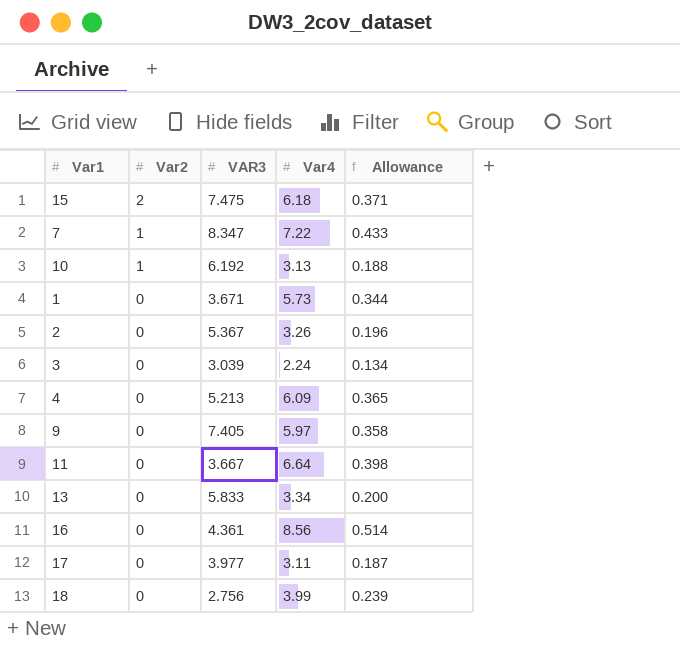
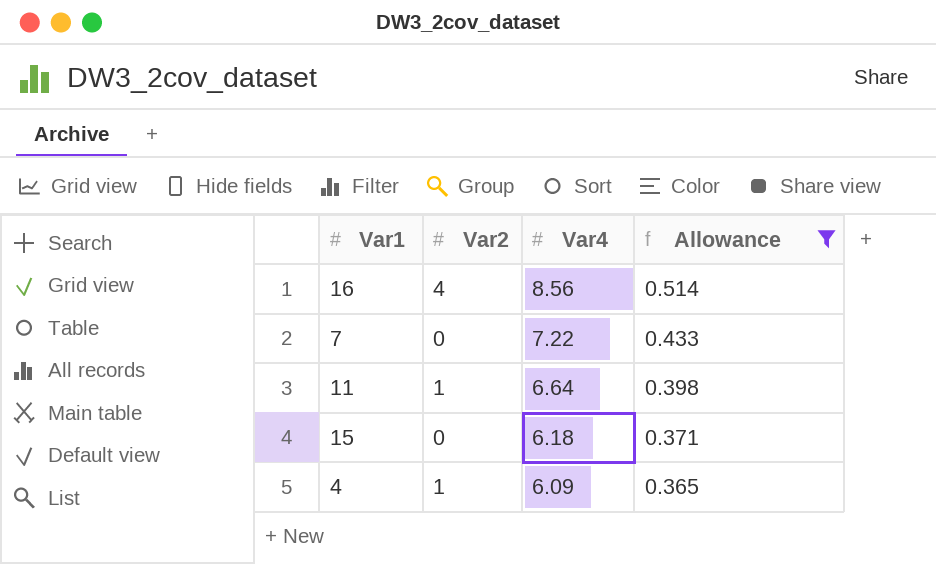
filter: none -> Allowance >= 0.365
row order: Var2 descending -> Var4 descending
column VAR3 | position: 3 -> none
16 | Var2: 0 -> 4
7 | Var2: 1 -> 0
11 | Var2: 0 -> 1
15 | Var2: 2 -> 0
4 | Var2: 0 -> 1

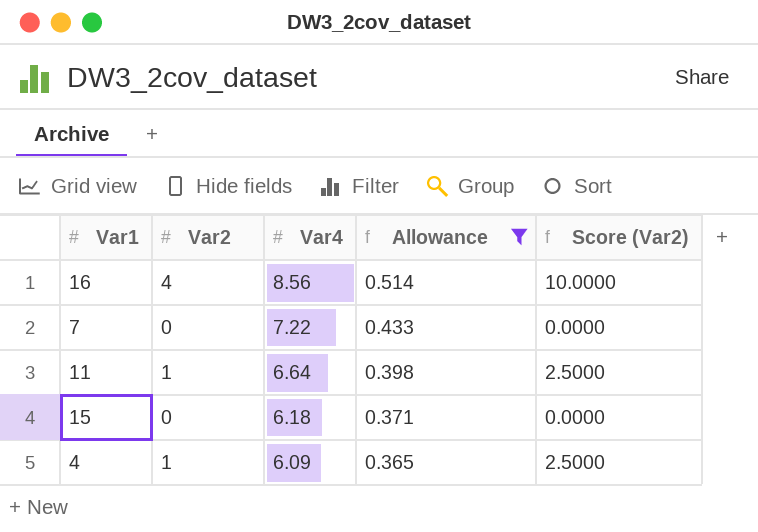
column Score (Var2) | formula: none -> [Var2] * 2.5

